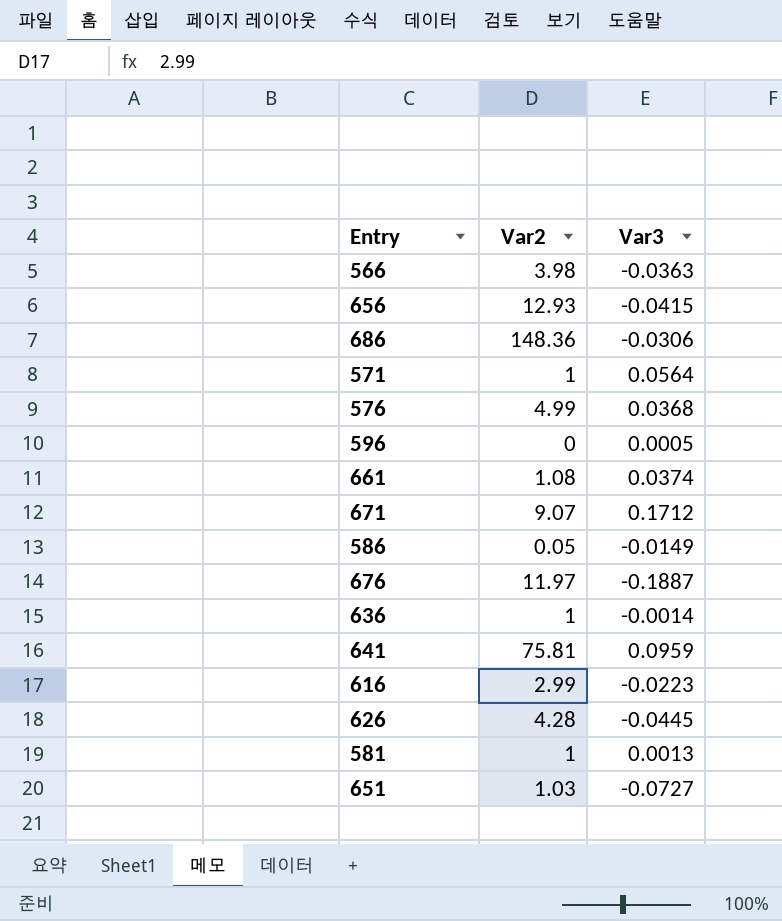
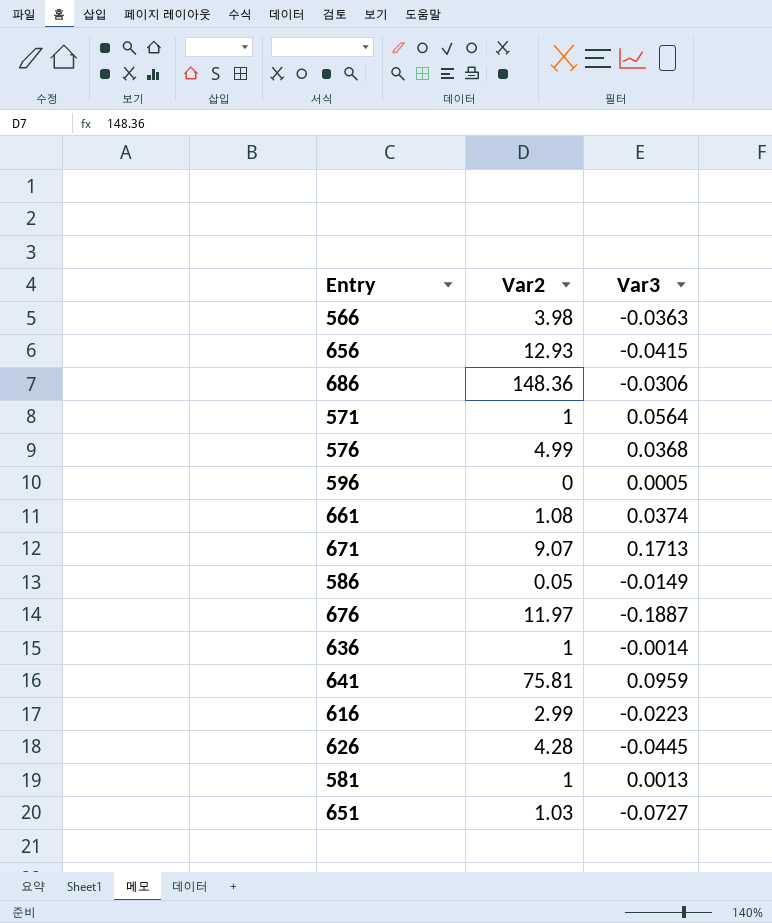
671 | Var3: 0.1712 -> 0.1713

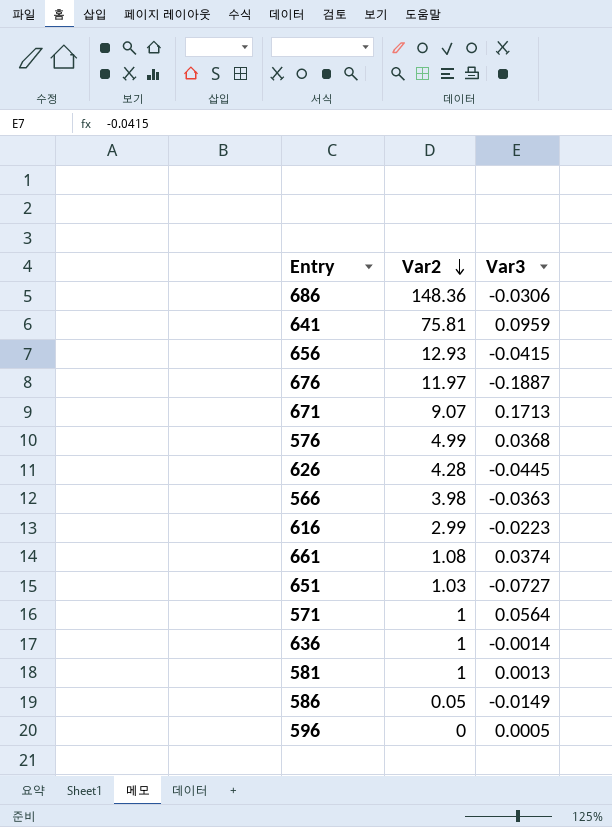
row order: none -> Var2 descending

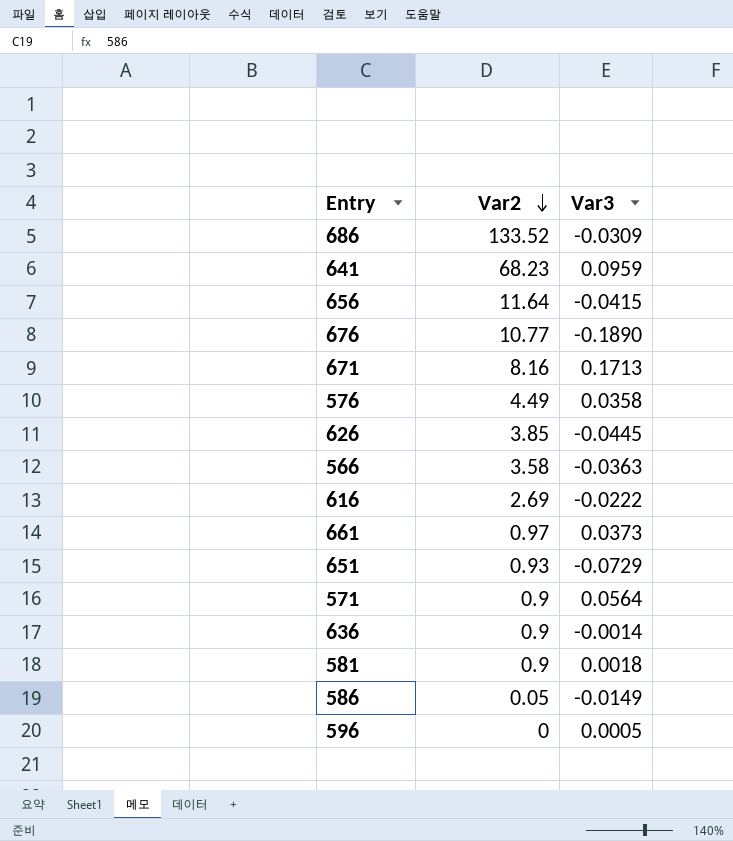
686 | Var2: 148.36 -> 133.52
686 | Var3: -0.0306 -> -0.0309
641 | Var2: 75.81 -> 68.23
656 | Var2: 12.93 -> 11.64
676 | Var2: 11.97 -> 10.77
676 | Var3: -0.1887 -> -0.1890
671 | Var2: 9.07 -> 8.16
576 | Var2: 4.99 -> 4.49
576 | Var3: 0.0368 -> 0.0358
626 | Var2: 4.28 -> 3.85
566 | Var2: 3.98 -> 3.58
616 | Var2: 2.99 -> 2.69
616 | Var3: -0.0223 -> -0.0222
661 | Var2: 1.08 -> 0.97
661 | Var3: 0.0374 -> 0.0373
651 | Var2: 1.03 -> 0.93
651 | Var3: -0.0727 -> -0.0729
571 | Var2: 1 -> 0.9
636 | Var2: 1 -> 0.9
581 | Var2: 1 -> 0.9
581 | Var3: 0.0013 -> 0.0018

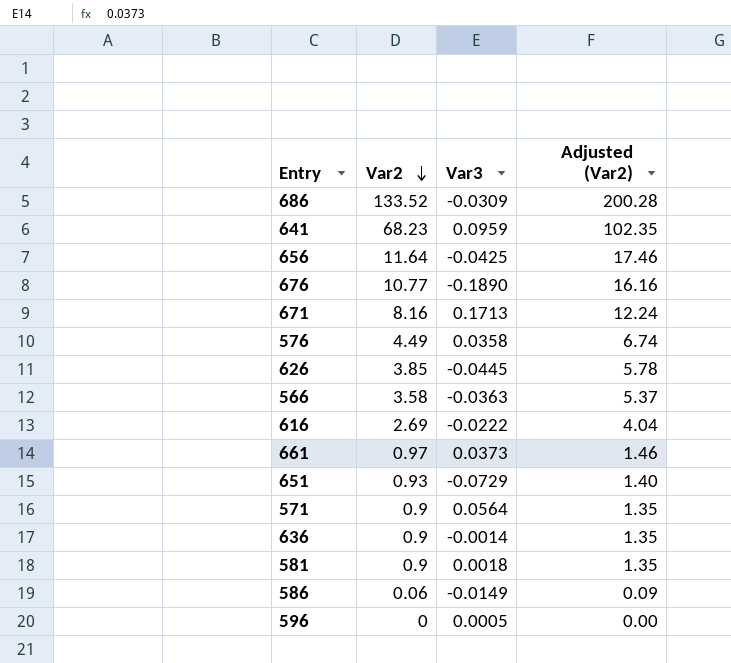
column Adjusted (Var2) | formula: none -> [Var2] * 1.5
656 | Var3: -0.0415 -> -0.0425
586 | Var2: 0.05 -> 0.06

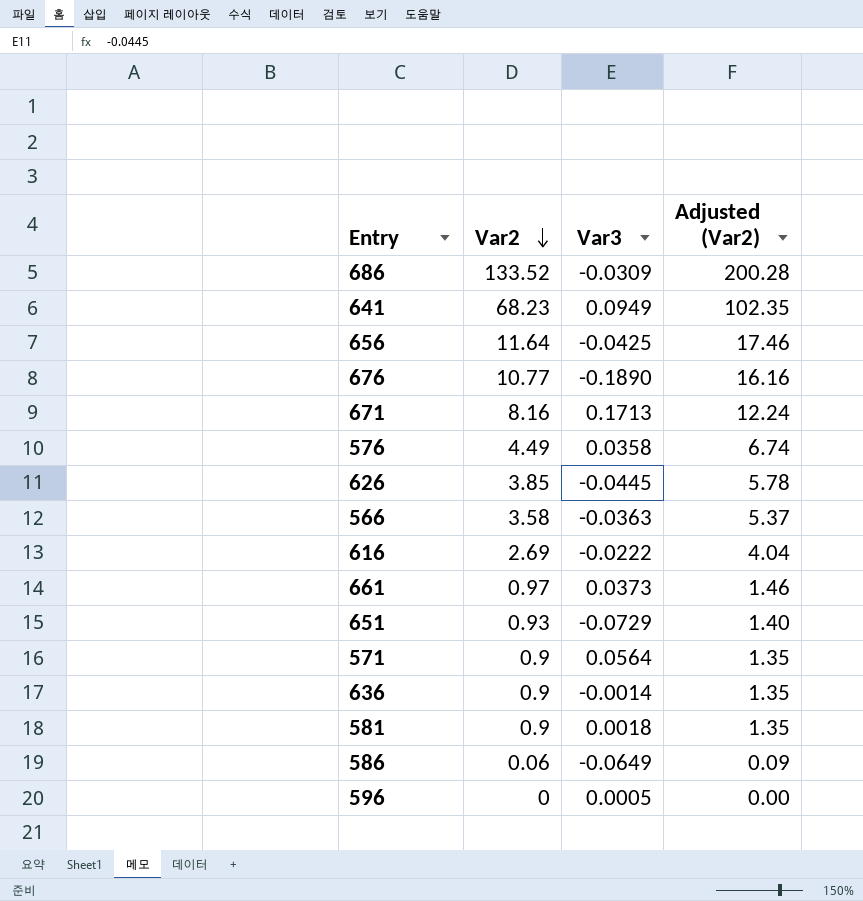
641 | Var3: 0.0959 -> 0.0949
586 | Var3: -0.0149 -> -0.0649

